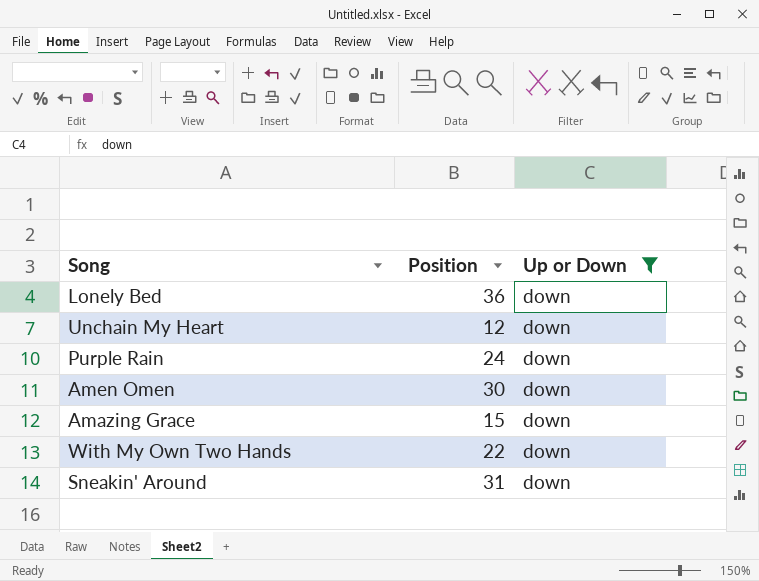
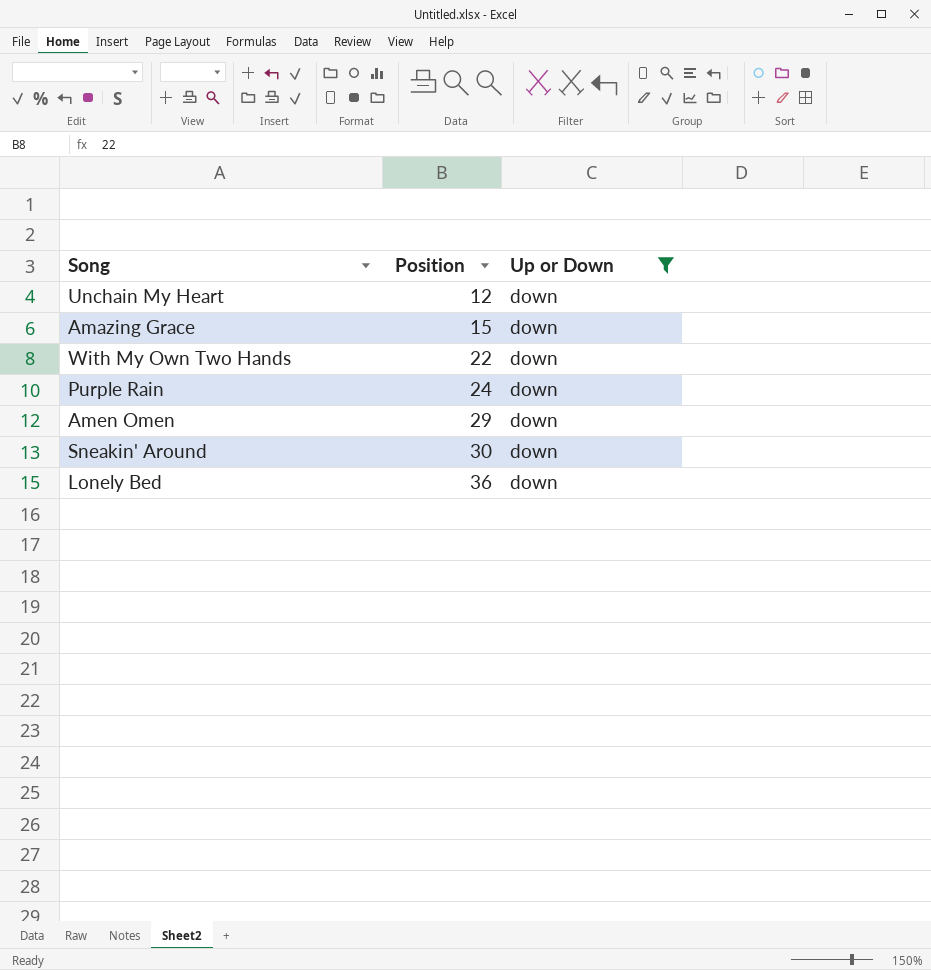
row order: none -> Position ascending
Amen Omen | Position: 30 -> 29
Sneakin' Around | Position: 31 -> 30

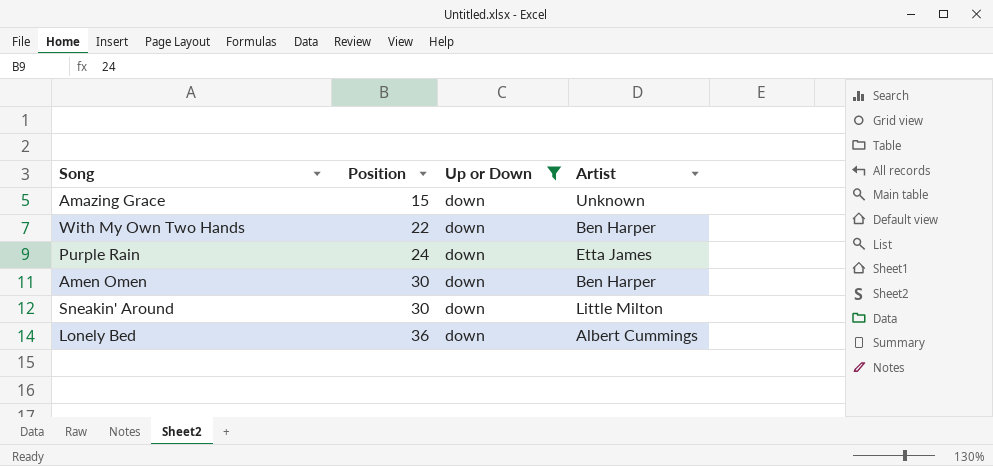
column Artist | position: none -> 4
row Unchain My Heart: 12 | down -> none
Amen Omen | Position: 29 -> 30

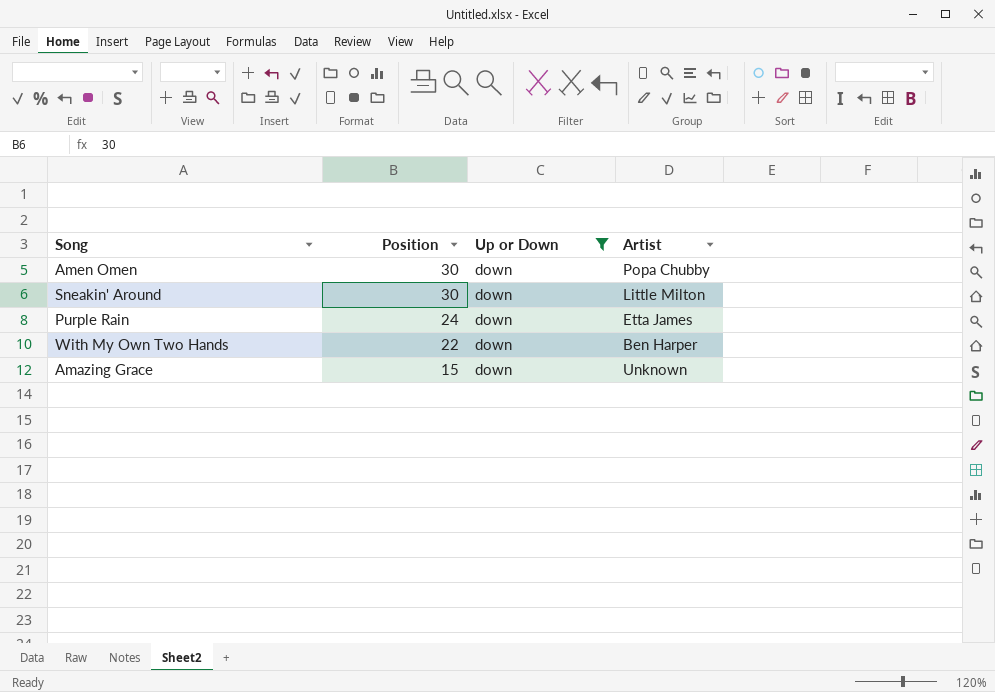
row order: Position ascending -> Position descending
row Lonely Bed: 36 | down | Albert Cummings -> none
Amen Omen | Artist: Ben Harper -> Popa Chubby

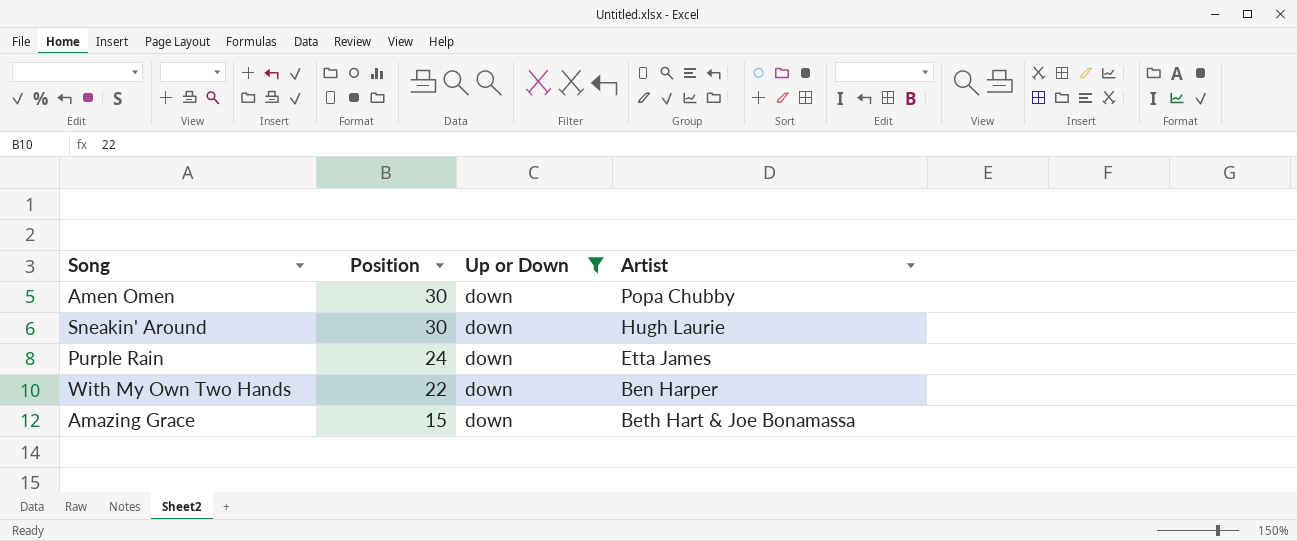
Sneakin' Around | Artist: Little Milton -> Hugh Laurie
Amazing Grace | Artist: Unknown -> Beth Hart & Joe Bonamassa

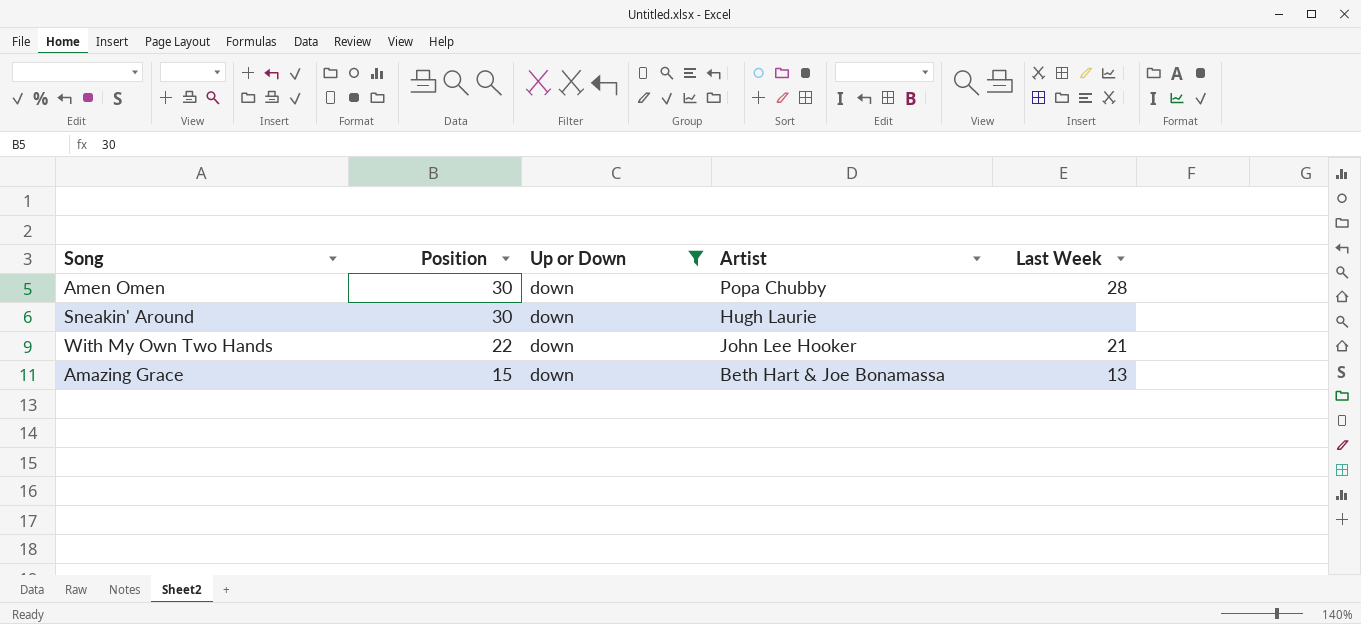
column Last Week | position: none -> 5
row Purple Rain: 24 | down | Etta James -> none
With My Own Two Hands | Artist: Ben Harper -> John Lee Hooker

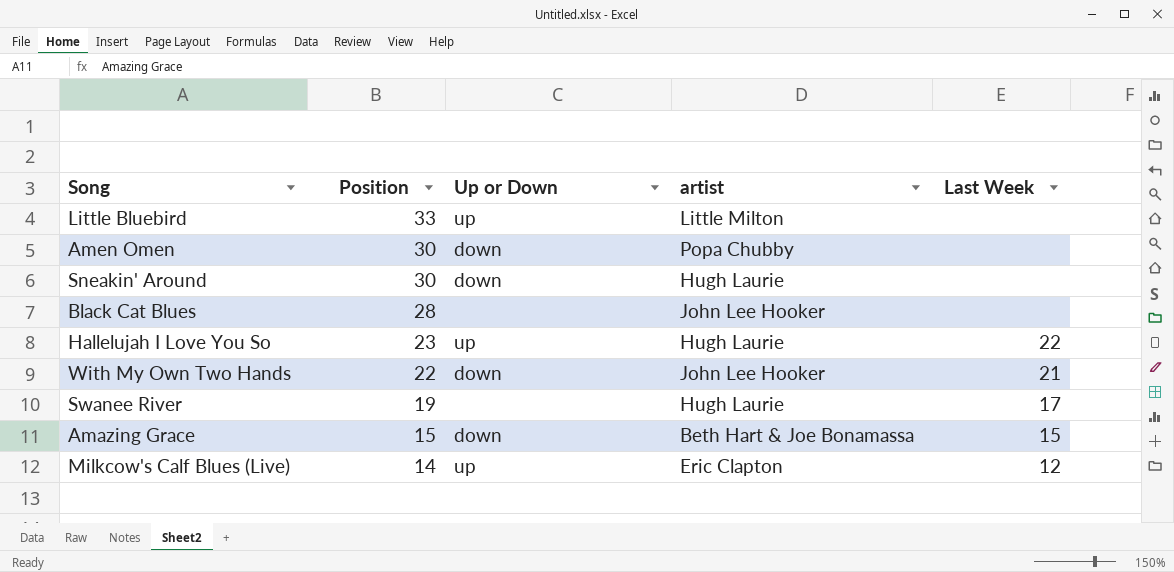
filter: Up or Down = down -> none
column name: Artist -> artist
Amen Omen | Last Week: 28 -> none
Amazing Grace | Last Week: 13 -> 15

